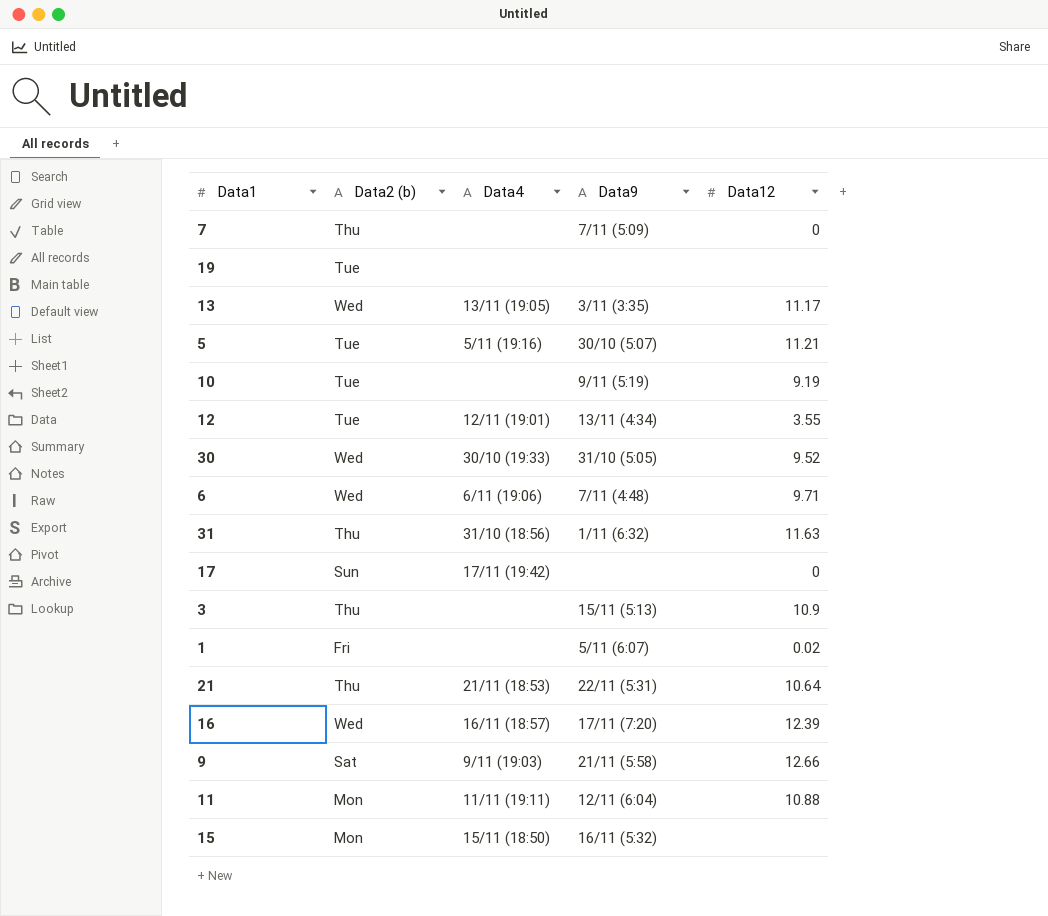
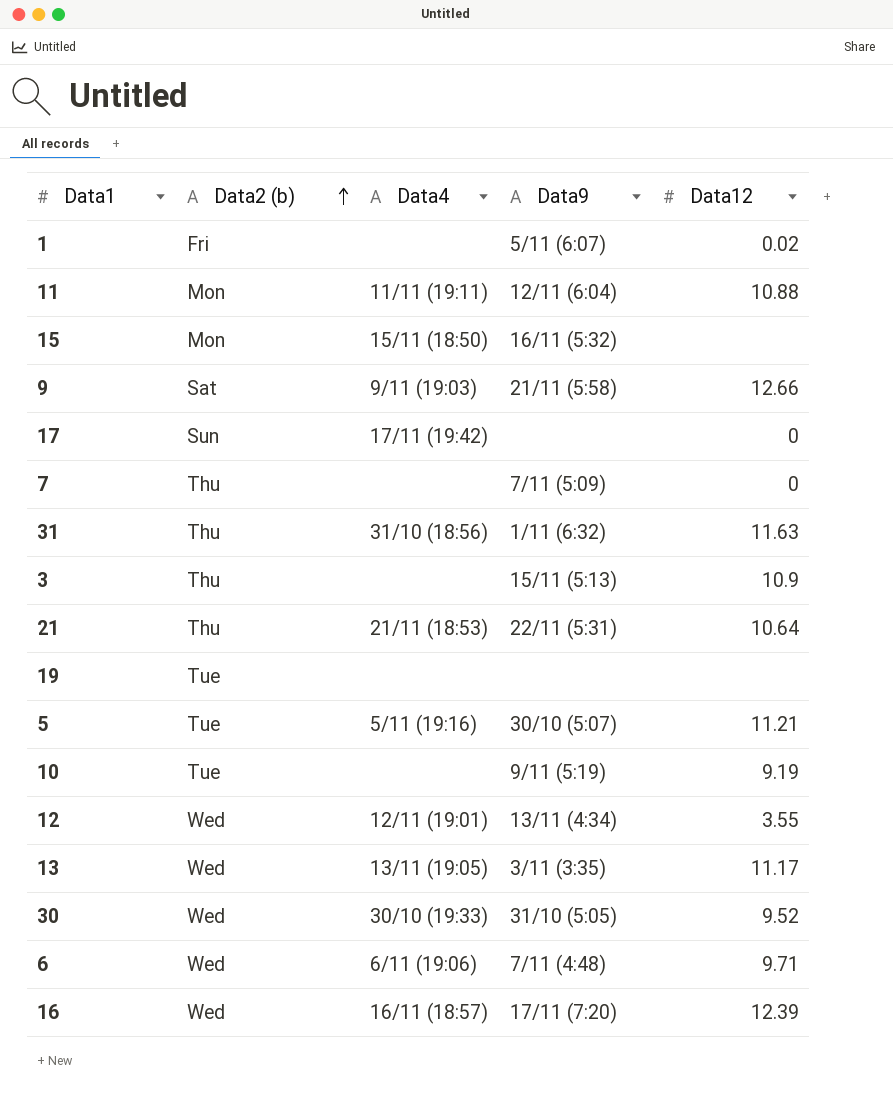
row order: none -> Data2 (b) ascending
12 | Data2 (b): Tue -> Wed

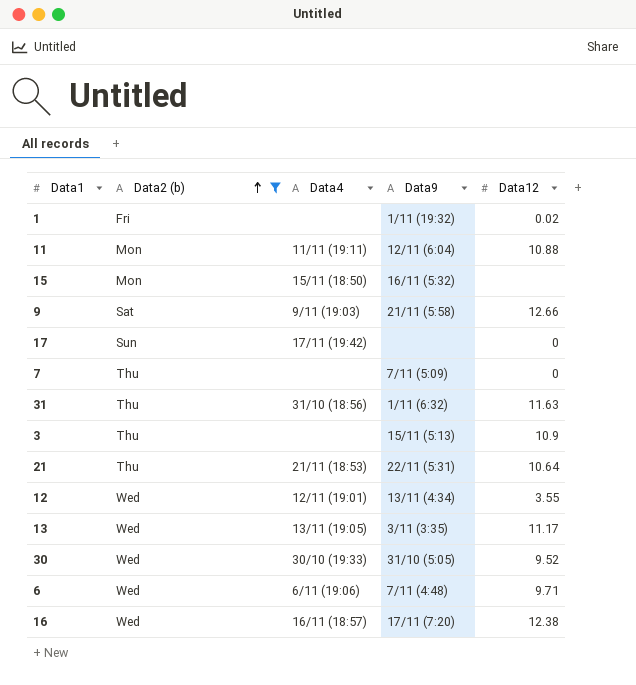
filter: none -> Data2 (b) != Tue
1 | Data9: 5/11 (6:07) -> 1/11 (19:32)
16 | Data12: 12.39 -> 12.38

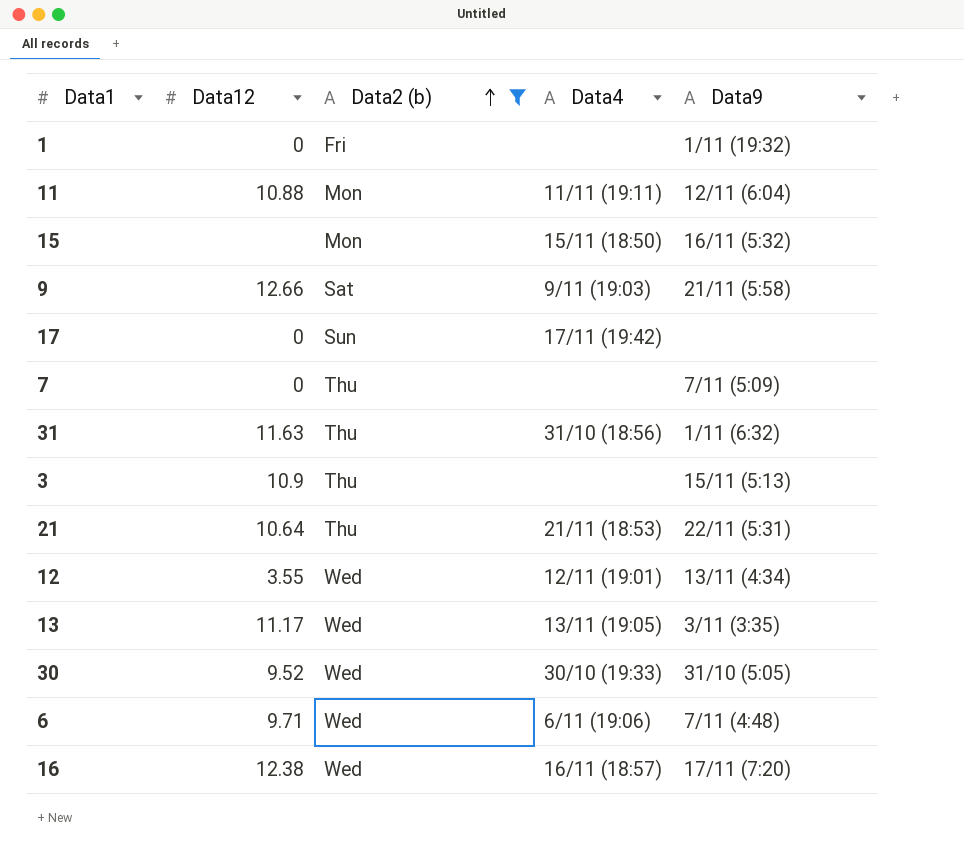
column Data12 | position: 5 -> 2
1 | Data12: 0.02 -> 0

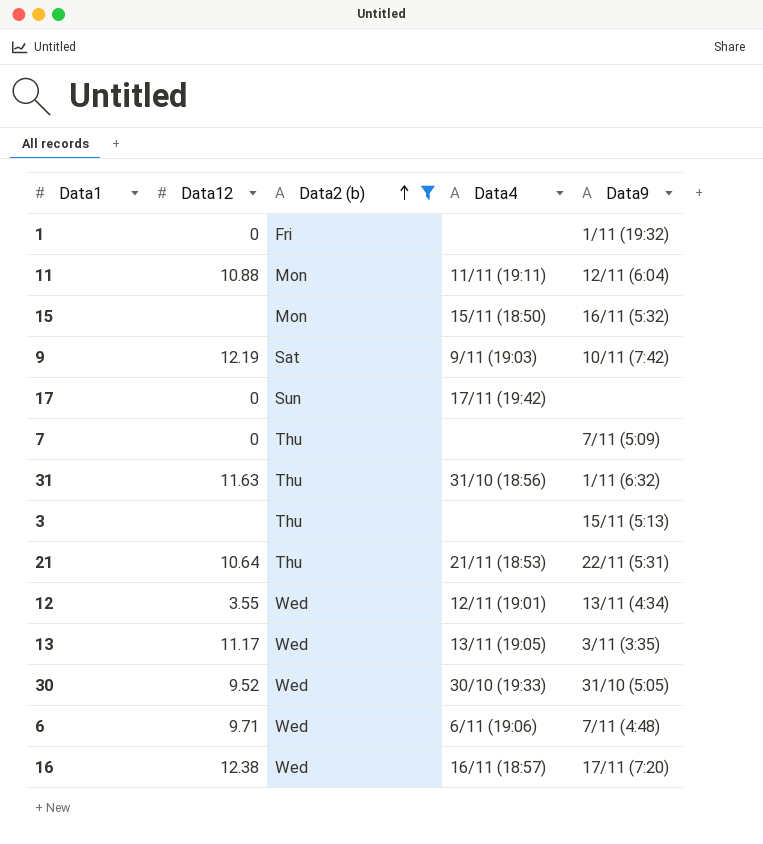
9 | Data12: 12.66 -> 12.19
9 | Data9: 21/11 (5:58) -> 10/11 (7:42)
3 | Data12: 10.9 -> none

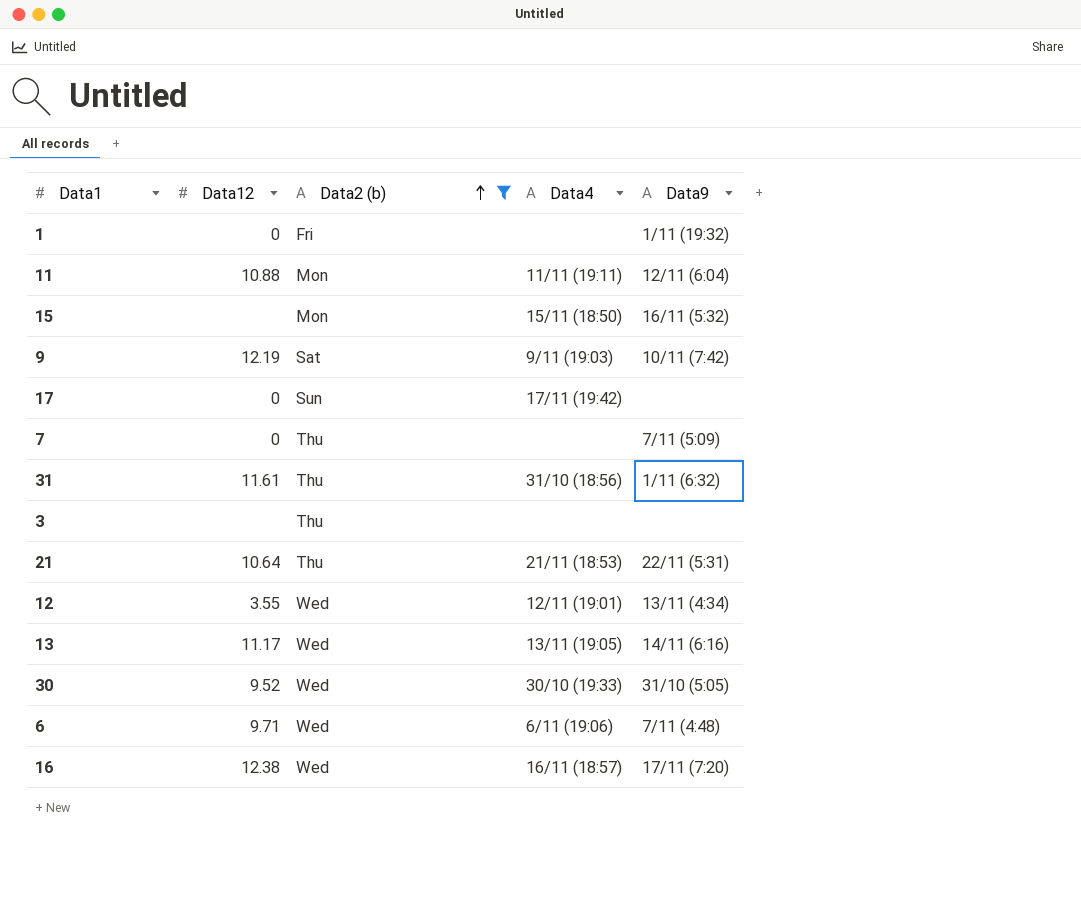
31 | Data12: 11.63 -> 11.61
3 | Data9: 15/11 (5:13) -> none
13 | Data9: 3/11 (3:35) -> 14/11 (6:16)

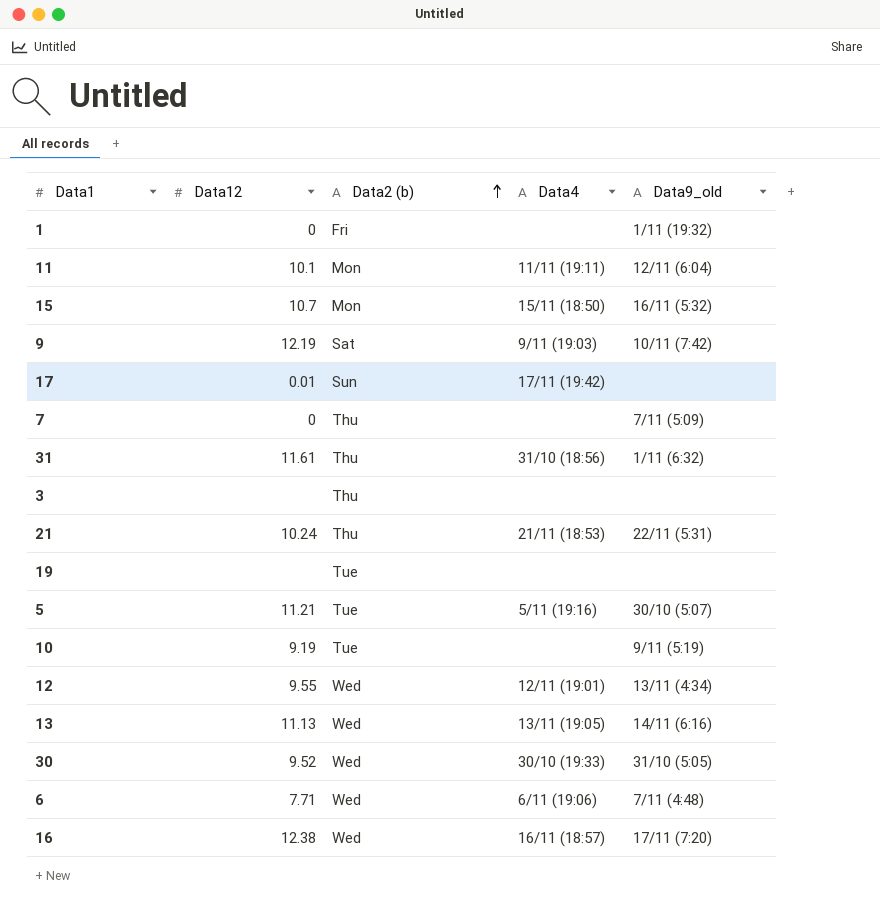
filter: Data2 (b) != Tue -> none
column name: Data9 -> Data9_old
11 | Data12: 10.88 -> 10.1
15 | Data12: none -> 10.7
17 | Data12: 0 -> 0.01
21 | Data12: 10.64 -> 10.24
12 | Data12: 3.55 -> 9.55
13 | Data12: 11.17 -> 11.13
6 | Data12: 9.71 -> 7.71

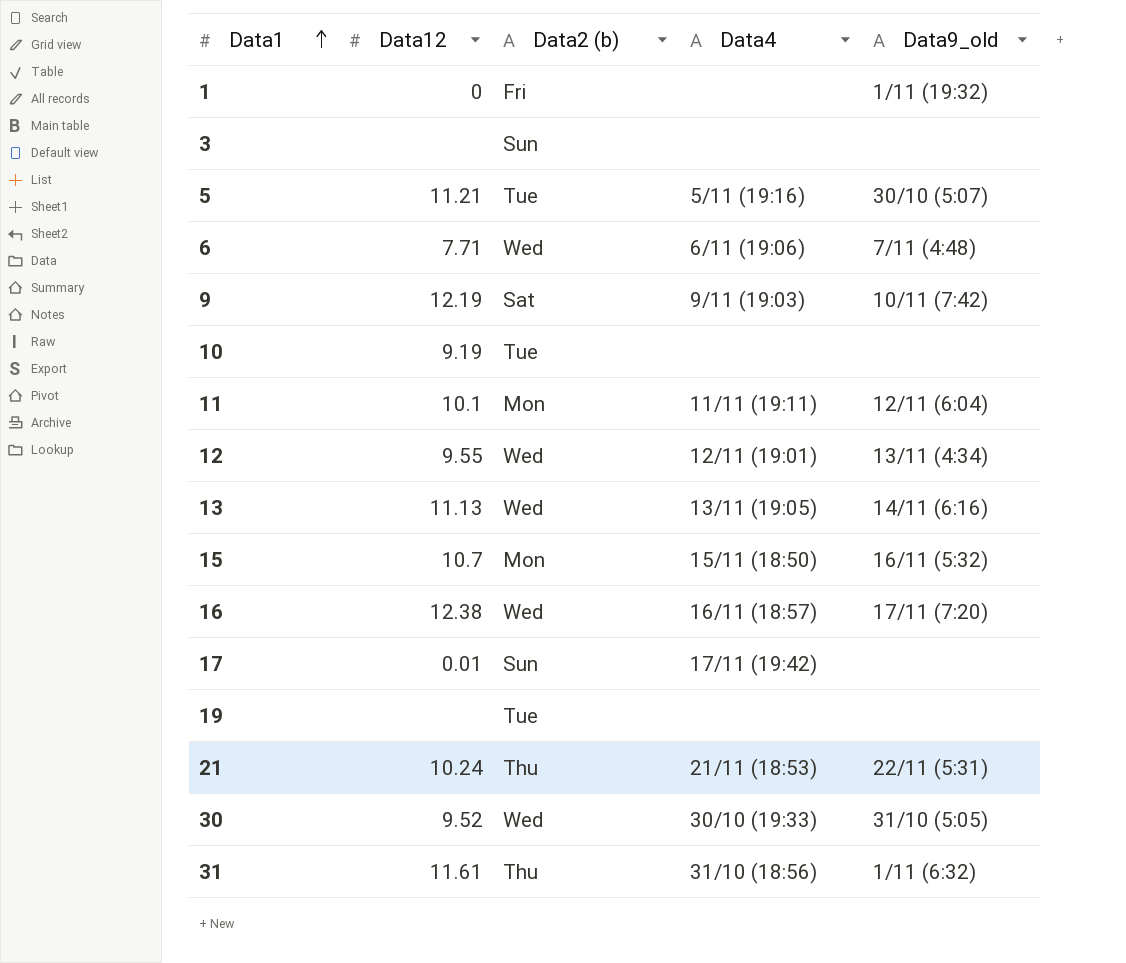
row order: Data2 (b) ascending -> Data1 ascending
row 7: 0 | Thu | none | 7/11 (5:09) -> none
3 | Data2 (b): Thu -> Sun
10 | Data9_old: 9/11 (5:19) -> none

